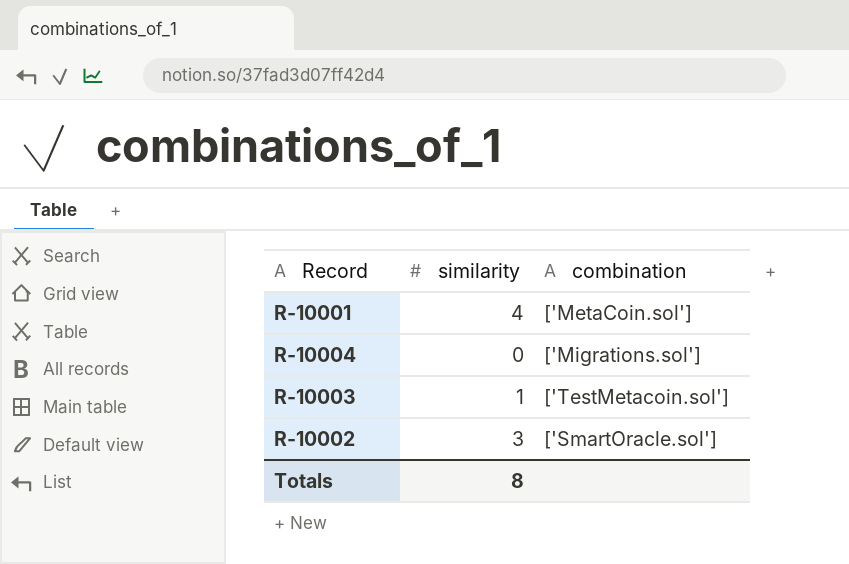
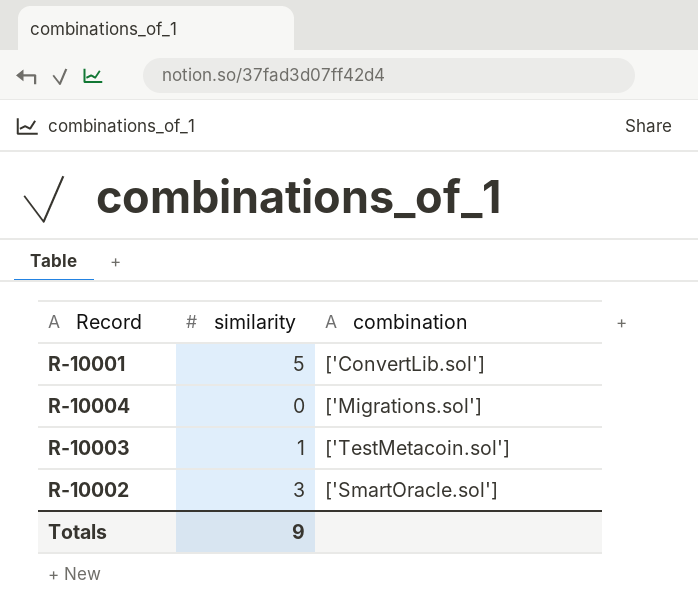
R-10001 | similarity: 4 -> 5
R-10001 | combination: ['MetaCoin.sol'] -> ['ConvertLib.sol']
Totals | similarity: 8 -> 9

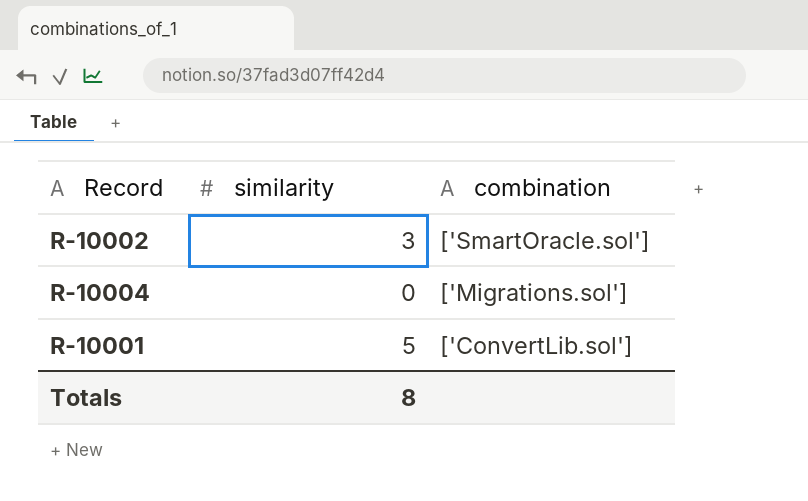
row order: none -> combination descending
row R-10003: 1 | ['TestMetacoin.sol'] -> none
Totals | similarity: 9 -> 8

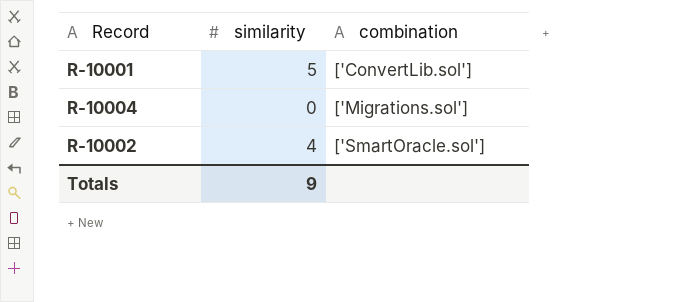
row order: combination descending -> combination ascending
R-10002 | similarity: 3 -> 4
Totals | similarity: 8 -> 9

